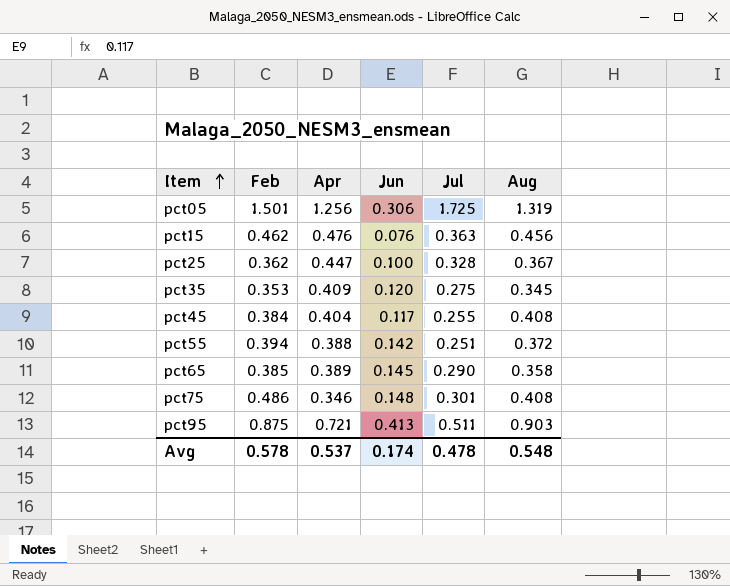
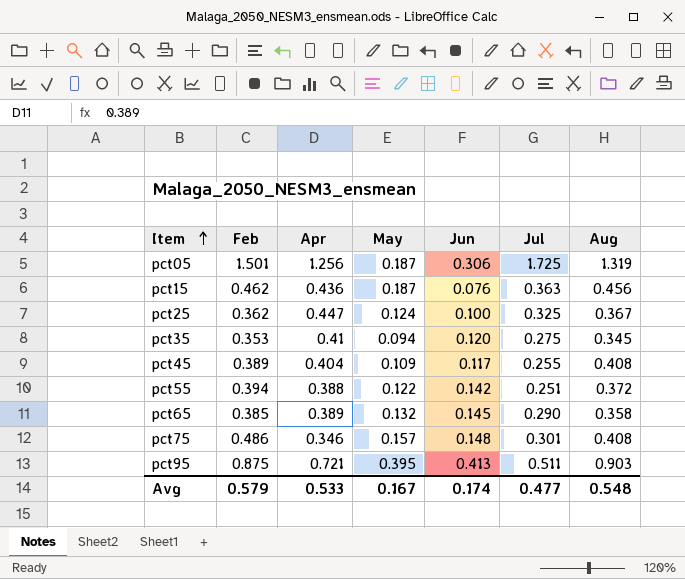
column May | position: none -> 4
pct15 | Apr: 0.476 -> 0.436
pct25 | Jul: 0.328 -> 0.325
pct35 | Apr: 0.409 -> 0.41
pct45 | Feb: 0.384 -> 0.389
Avg | Feb: 0.578 -> 0.579
Avg | Apr: 0.537 -> 0.533
Avg | Jul: 0.478 -> 0.477

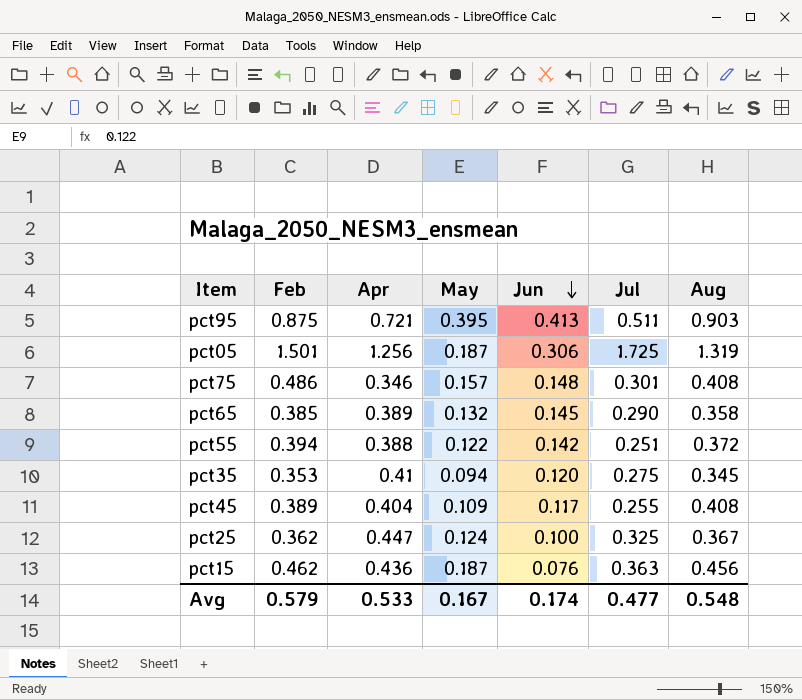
row order: Item ascending -> Jun descending

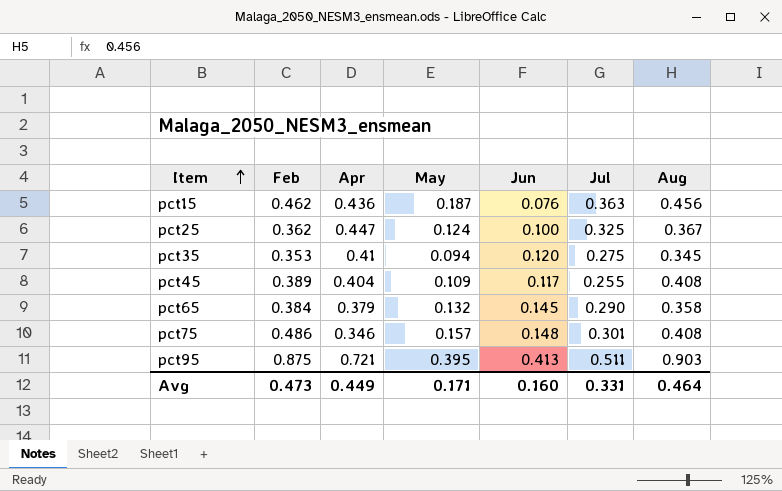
row order: Jun descending -> Item ascending
row pct05: 1.501 | 1.256 | 0.187 | 0.306 | 1.725 | 1.319 -> none
row pct55: 0.394 | 0.388 | 0.122 | 0.142 | 0.251 | 0.372 -> none
pct65 | Feb: 0.385 -> 0.384
pct65 | Apr: 0.389 -> 0.379
Avg | Feb: 0.579 -> 0.473
Avg | Apr: 0.533 -> 0.449
Avg | May: 0.167 -> 0.171
Avg | Jun: 0.174 -> 0.160
Avg | Jul: 0.477 -> 0.331
Avg | Aug: 0.548 -> 0.464

